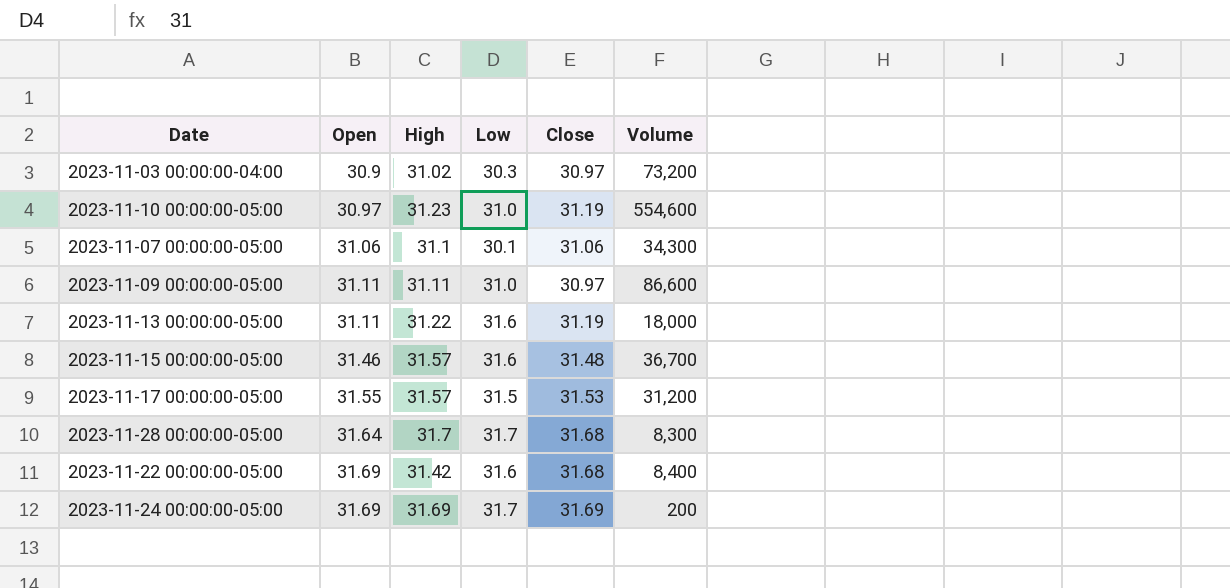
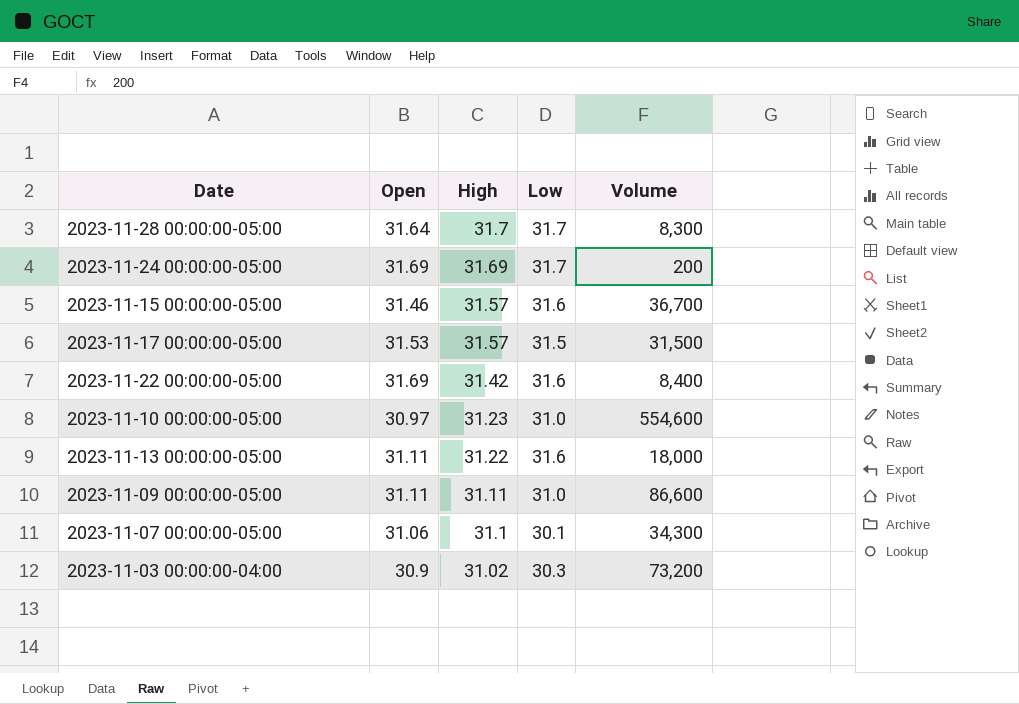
row order: Open ascending -> High descending
column Close | position: 5 -> none
2023-11-17 00:00:00-05:00 | Open: 31.55 -> 31.53
2023-11-17 00:00:00-05:00 | Volume: 31,200 -> 31,500

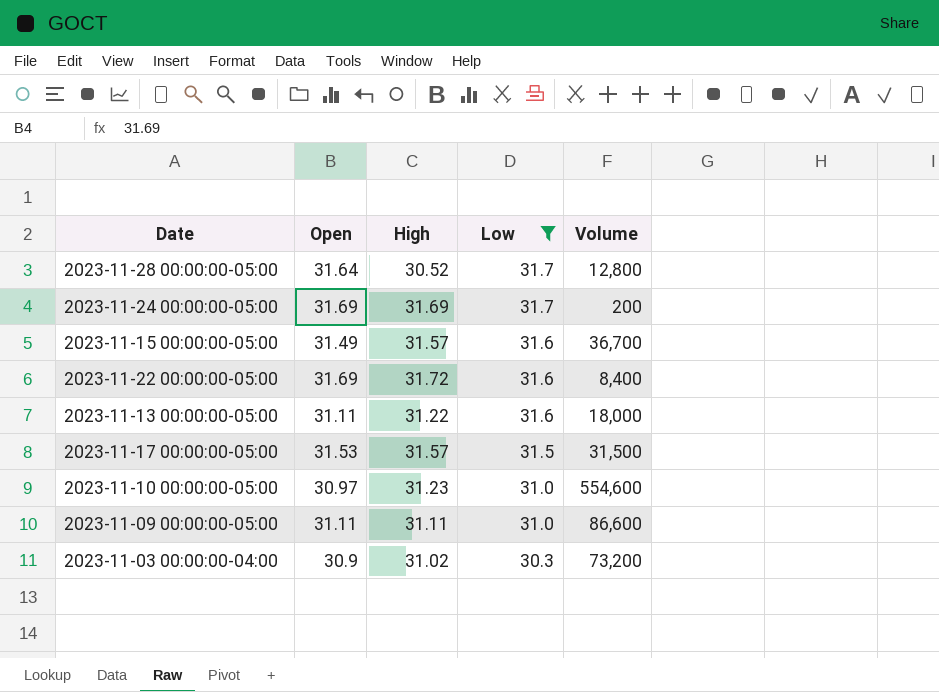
filter: none -> Low != 30.1
row order: High descending -> Low descending
2023-11-28 00:00:00-05:00 | High: 31.7 -> 30.52
2023-11-28 00:00:00-05:00 | Volume: 8,300 -> 12,800
2023-11-15 00:00:00-05:00 | Open: 31.46 -> 31.49
2023-11-22 00:00:00-05:00 | High: 31.42 -> 31.72

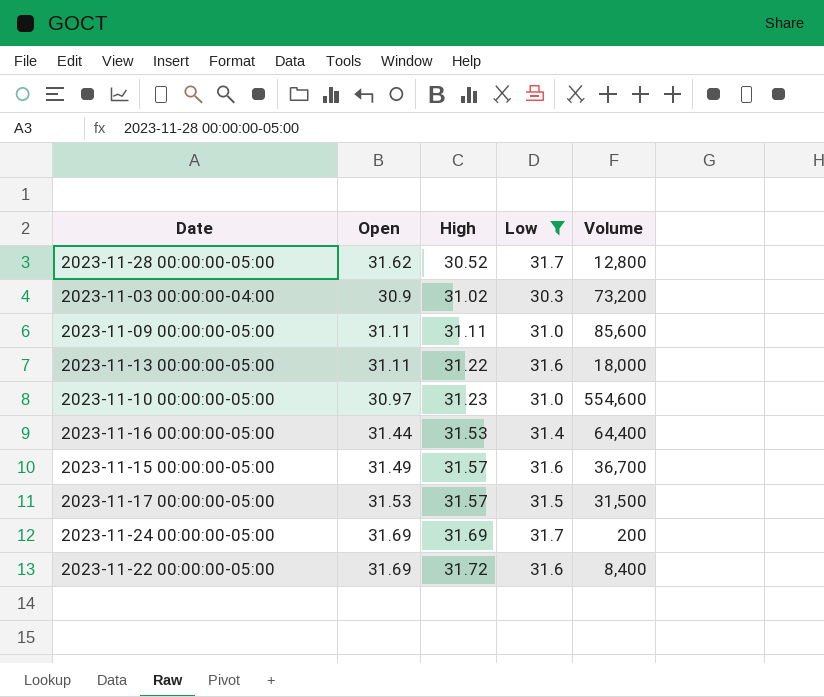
row order: Low descending -> High ascending
2023-11-28 00:00:00-05:00 | Open: 31.64 -> 31.62
2023-11-09 00:00:00-05:00 | Volume: 86,600 -> 85,600
row 2023-11-16 00:00:00-05:00: none -> 31.44 | 31.53 | 31.4 | 64,400

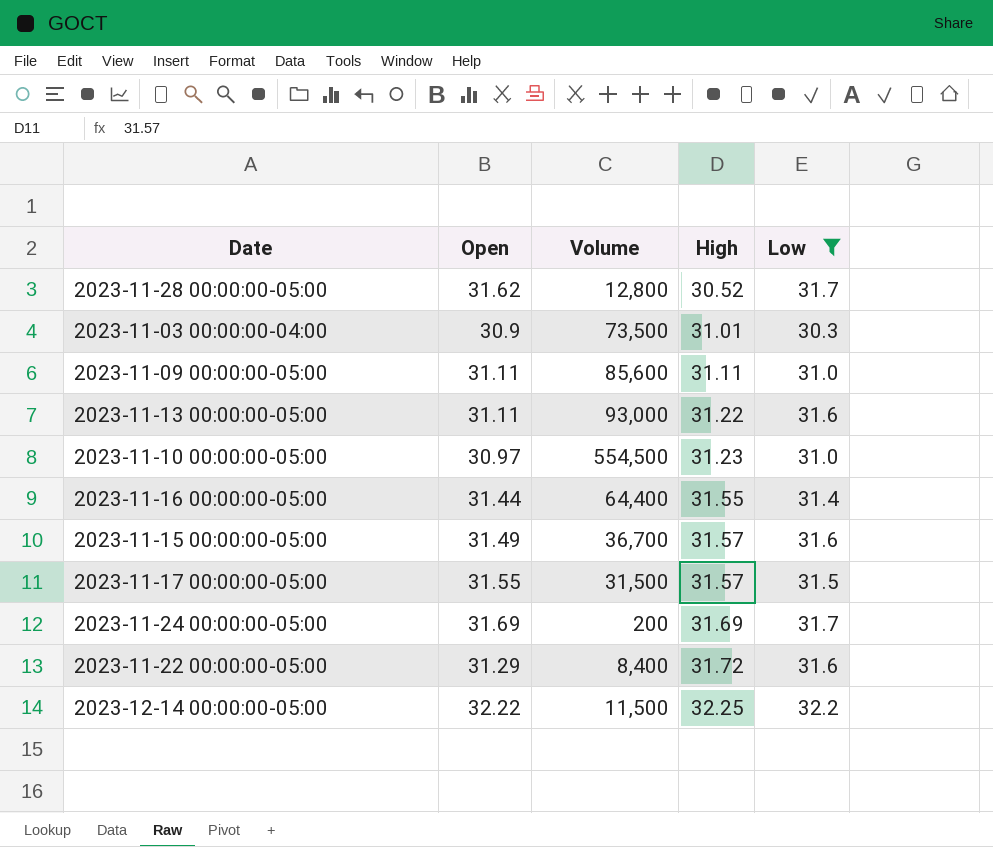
column Volume | position: 5 -> 3
2023-11-03 00:00:00-04:00 | Volume: 73,200 -> 73,500
2023-11-03 00:00:00-04:00 | High: 31.02 -> 31.01
2023-11-13 00:00:00-05:00 | Volume: 18,000 -> 93,000
2023-11-10 00:00:00-05:00 | Volume: 554,600 -> 554,500
2023-11-16 00:00:00-05:00 | High: 31.53 -> 31.55
2023-11-17 00:00:00-05:00 | Open: 31.53 -> 31.55
2023-11-22 00:00:00-05:00 | Open: 31.69 -> 31.29
row 2023-12-14 00:00:00-05:00: none -> 32.22 | 11,500 | 32.25 | 32.2

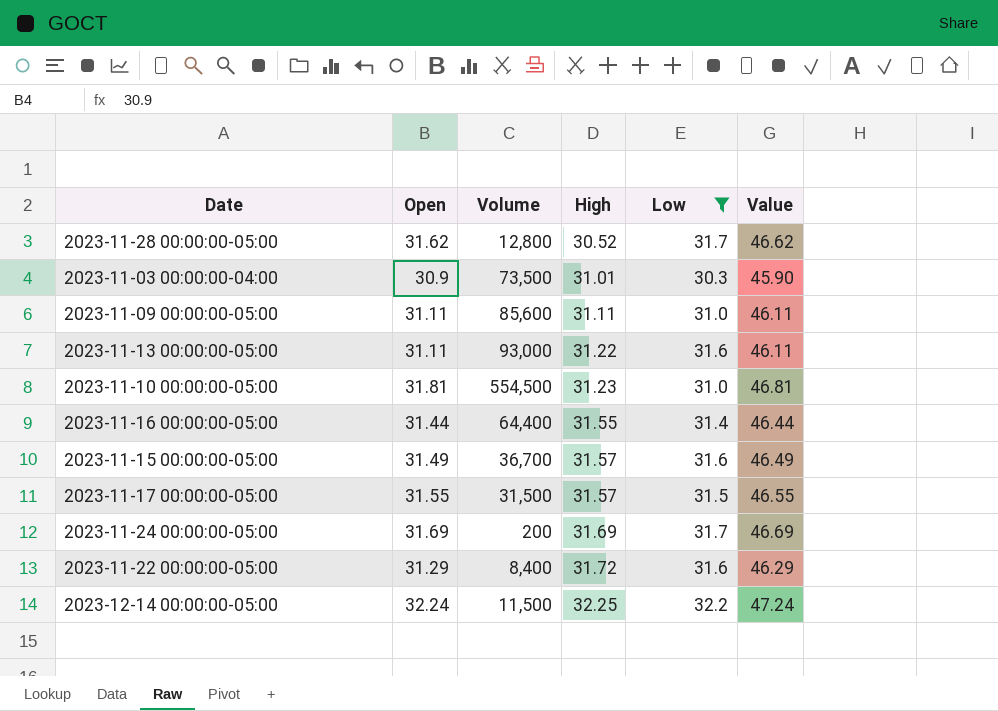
column Value | formula: none -> [Open] + 15
2023-11-10 00:00:00-05:00 | Open: 30.97 -> 31.81
2023-12-14 00:00:00-05:00 | Open: 32.22 -> 32.24

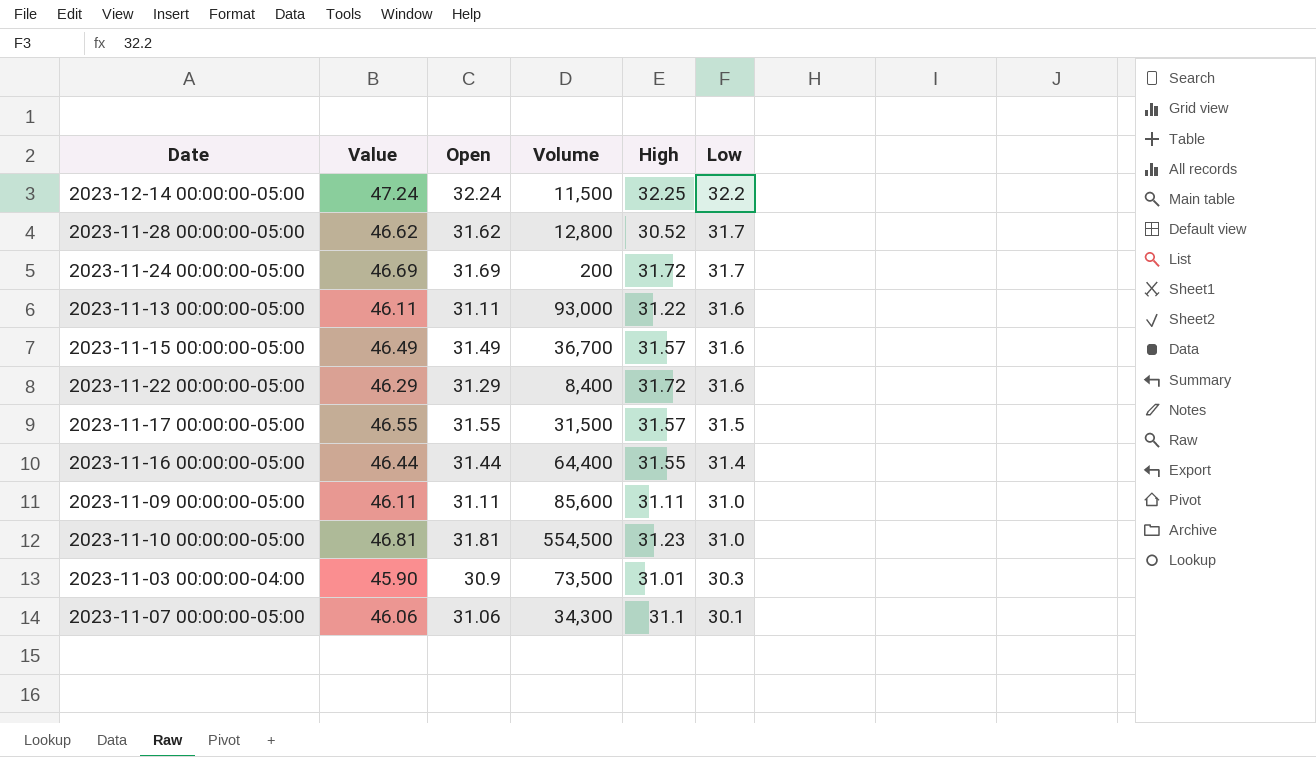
filter: Low != 30.1 -> none
row order: High ascending -> Low descending
column Value | position: 6 -> 2
2023-11-24 00:00:00-05:00 | High: 31.69 -> 31.72

